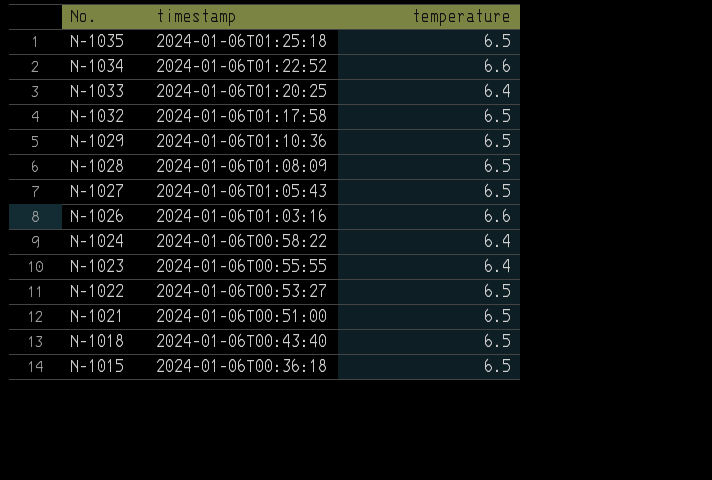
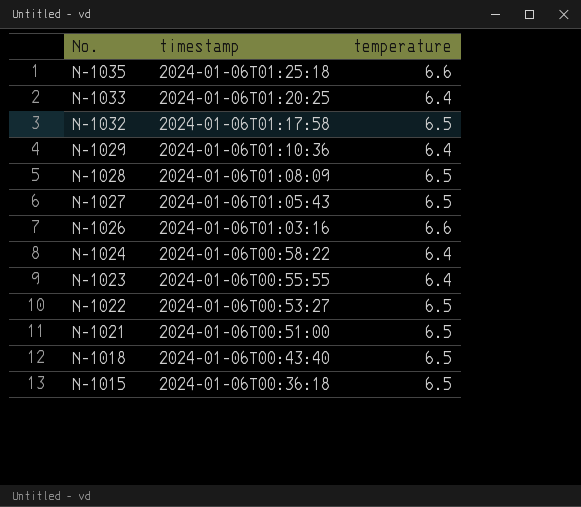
row N-1034: 2024-01-06T01:22:52 | 6.6 -> none
N-1035 | temperature: 6.5 -> 6.6
N-1029 | temperature: 6.5 -> 6.4

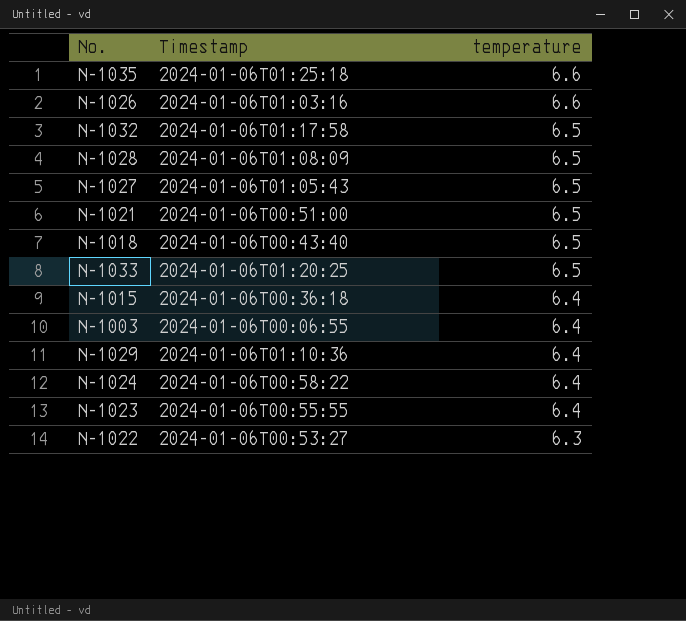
row order: No. descending -> temperature descending
column name: timestamp -> Timestamp
N-1033 | temperature: 6.4 -> 6.5
N-1015 | temperature: 6.5 -> 6.4
row N-1003: none -> 2024-01-06T00:06:55 | 6.4
N-1022 | temperature: 6.5 -> 6.3

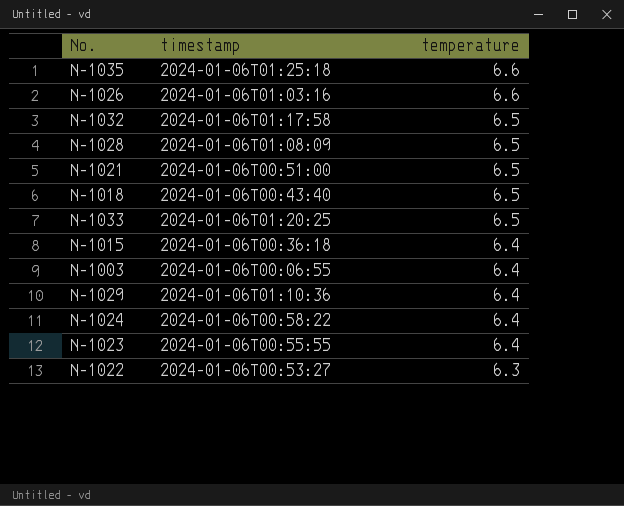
column name: Timestamp -> timestamp
row N-1027: 2024-01-06T01:05:43 | 6.5 -> none

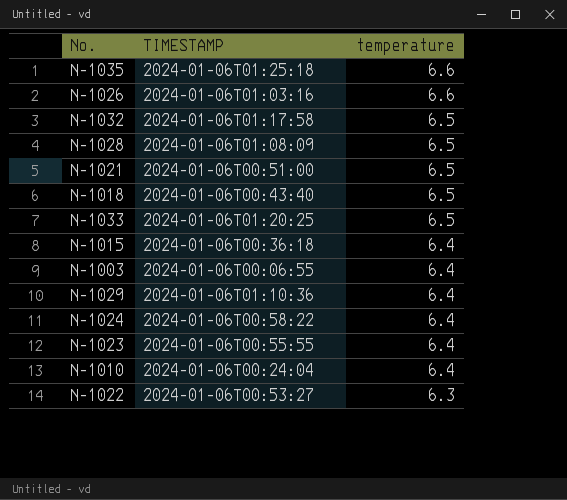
column name: timestamp -> TIMESTAMP
row N-1010: none -> 2024-01-06T00:24:04 | 6.4

